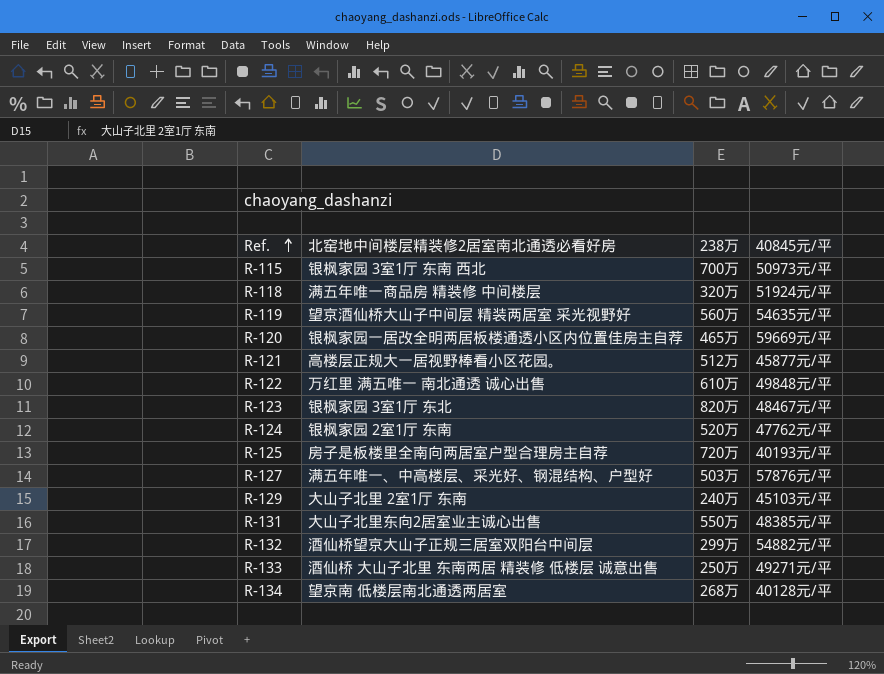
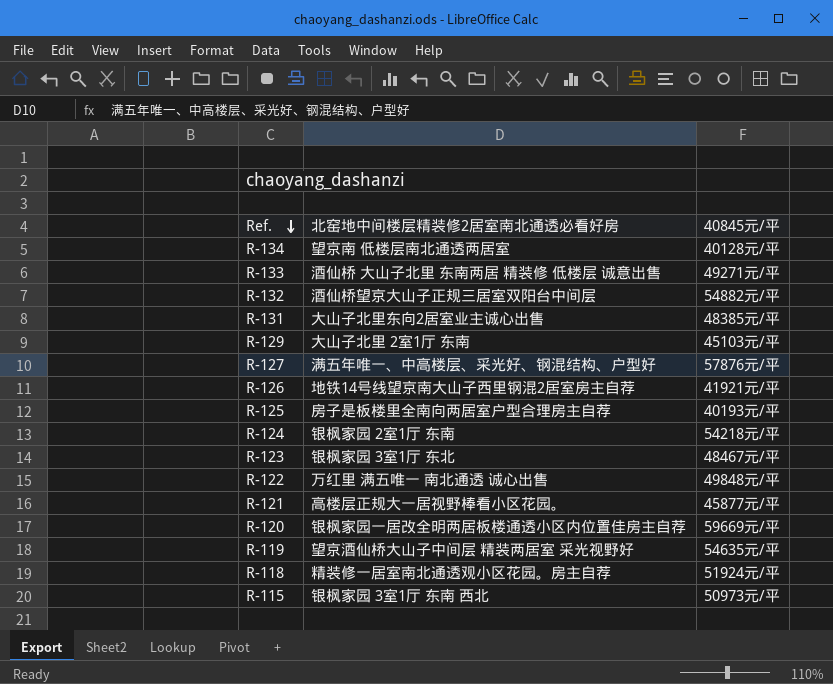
row order: Ref. ascending -> Ref. descending
column 238万 | position: 3 -> none
row R-126: none -> 地铁14号线望京南大山子西里钢混2居室房主自荐 | 41921元/平
R-124 | 40845元/平: 47762元/平 -> 54218元/平
R-118 | 北窑地中间楼层精装修2居室南北通透必看好房: 满五年唯一商品房 精装修 中间楼层 -> 精装修一居室南北通透观小区花园。房主自荐

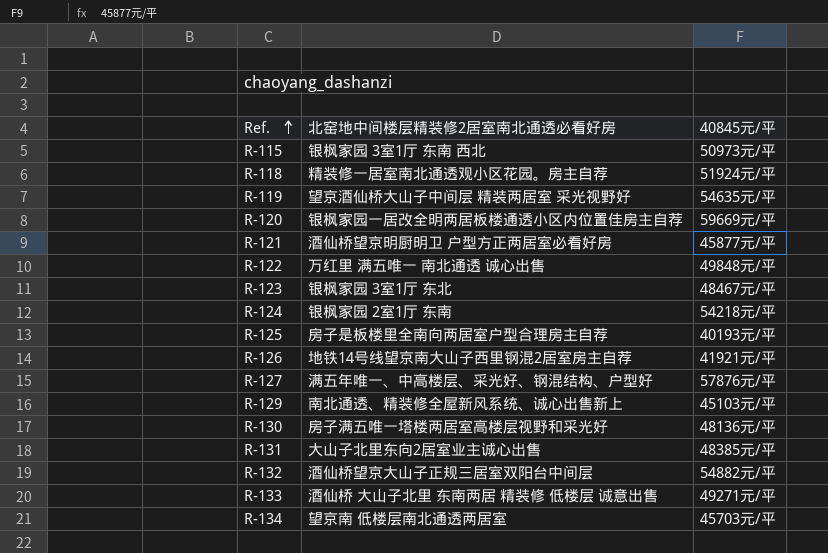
row order: Ref. descending -> Ref. ascending
R-121 | 北窑地中间楼层精装修2居室南北通透必看好房: 高楼层正规大一居视野棒看小区花园。 -> 酒仙桥望京明厨明卫 户型方正两居室必看好房
R-129 | 北窑地中间楼层精装修2居室南北通透必看好房: 大山子北里 2室1厅 东南 -> 南北通透、精装修全屋新风系统、诚心出售新上
row R-130: none -> 房子满五唯一塔楼两居室高楼层视野和采光好 | 48136元/平
R-134 | 40845元/平: 40128元/平 -> 45703元/平

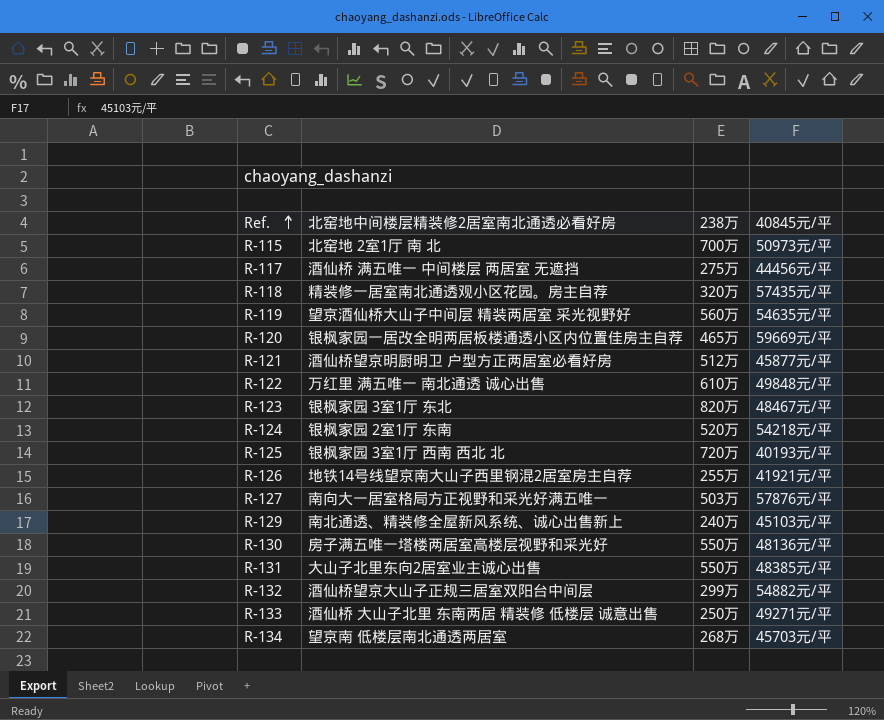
column 238万 | position: none -> 3
R-115 | 北窑地中间楼层精装修2居室南北通透必看好房: 银枫家园 3室1厅 东南 西北 -> 北窑地 2室1厅 南 北
row R-117: none -> 酒仙桥 满五唯一 中间楼层 两居室 无遮挡 | 275万 | 44456元/平
R-118 | 40845元/平: 51924元/平 -> 57435元/平
R-125 | 北窑地中间楼层精装修2居室南北通透必看好房: 房子是板楼里全南向两居室户型合理房主自荐 -> 银枫家园 3室1厅 西南 西北 北
R-127 | 北窑地中间楼层精装修2居室南北通透必看好房: 满五年唯一、中高楼层、采光好、钢混结构、户型好 -> 南向大一居室格局方正视野和采光好满五唯一

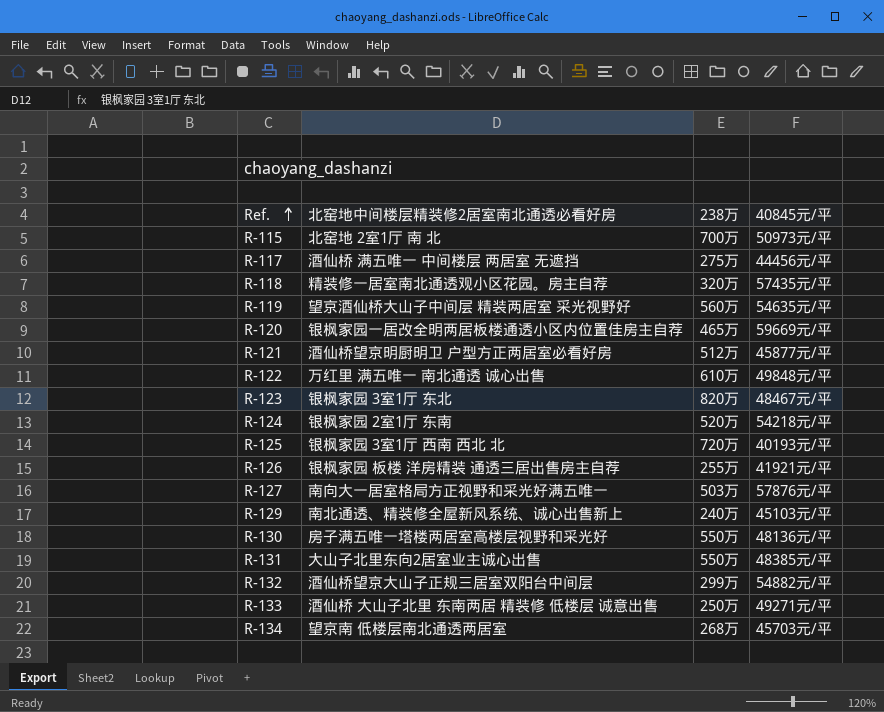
R-126 | 北窑地中间楼层精装修2居室南北通透必看好房: 地铁14号线望京南大山子西里钢混2居室房主自荐 -> 银枫家园 板楼 洋房精装 通透三居出售房主自荐

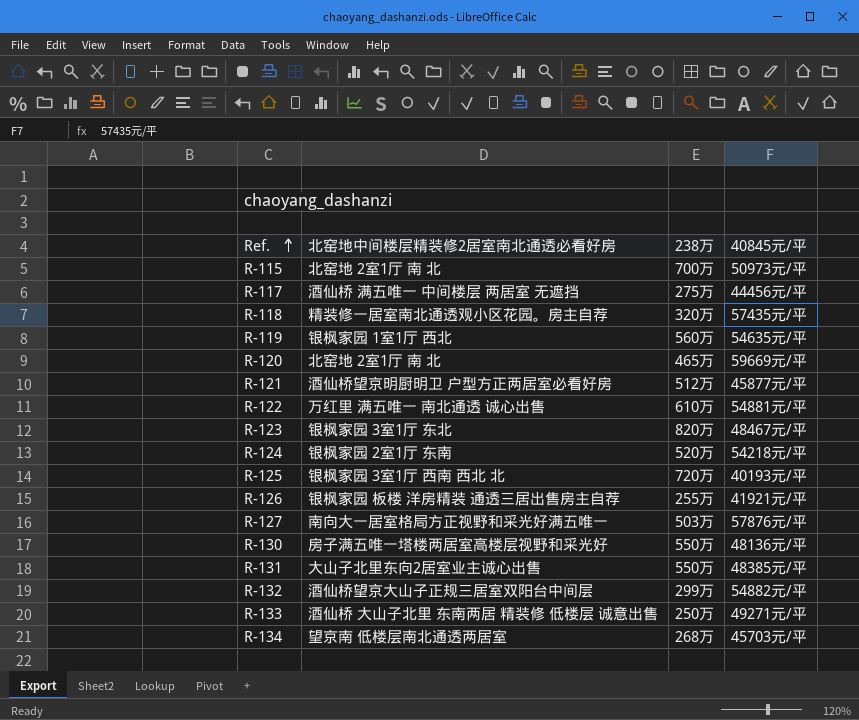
row R-129: 南北通透、精装修全屋新风系统、诚心出售新上 | 240万 | 45103元/平 -> none
R-119 | 北窑地中间楼层精装修2居室南北通透必看好房: 望京酒仙桥大山子中间层 精装两居室 采光视野好 -> 银枫家园 1室1厅 西北
R-120 | 北窑地中间楼层精装修2居室南北通透必看好房: 银枫家园一居改全明两居板楼通透小区内位置佳房主自荐 -> 北窑地 2室1厅 南 北
R-122 | 40845元/平: 49848元/平 -> 54881元/平

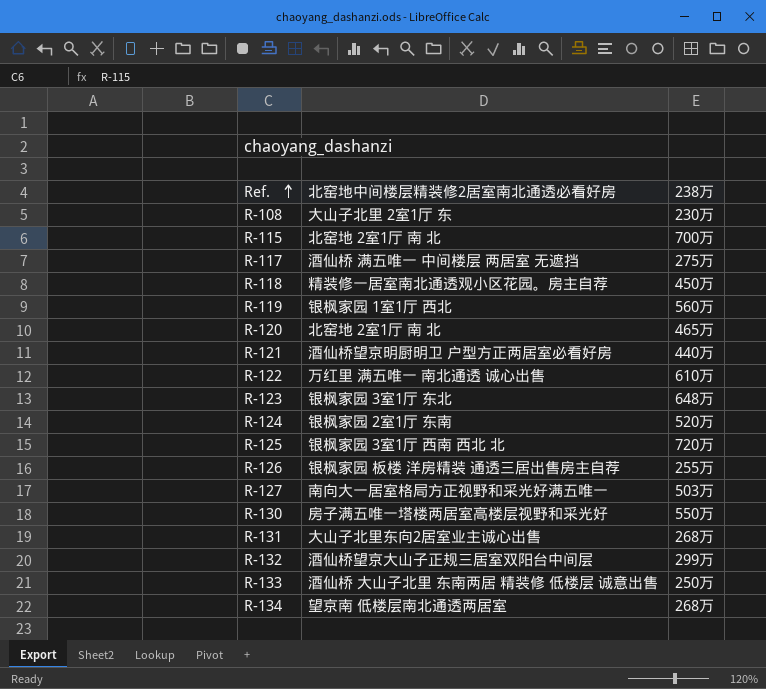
column 40845元/平 | position: 4 -> none
row R-108: none -> 大山子北里 2室1厅 东 | 230万
R-118 | 238万: 320万 -> 450万
R-121 | 238万: 512万 -> 440万
R-123 | 238万: 820万 -> 648万
R-131 | 238万: 550万 -> 268万

